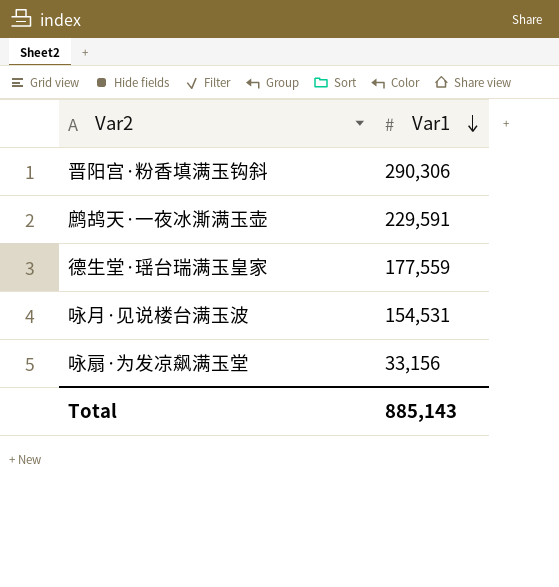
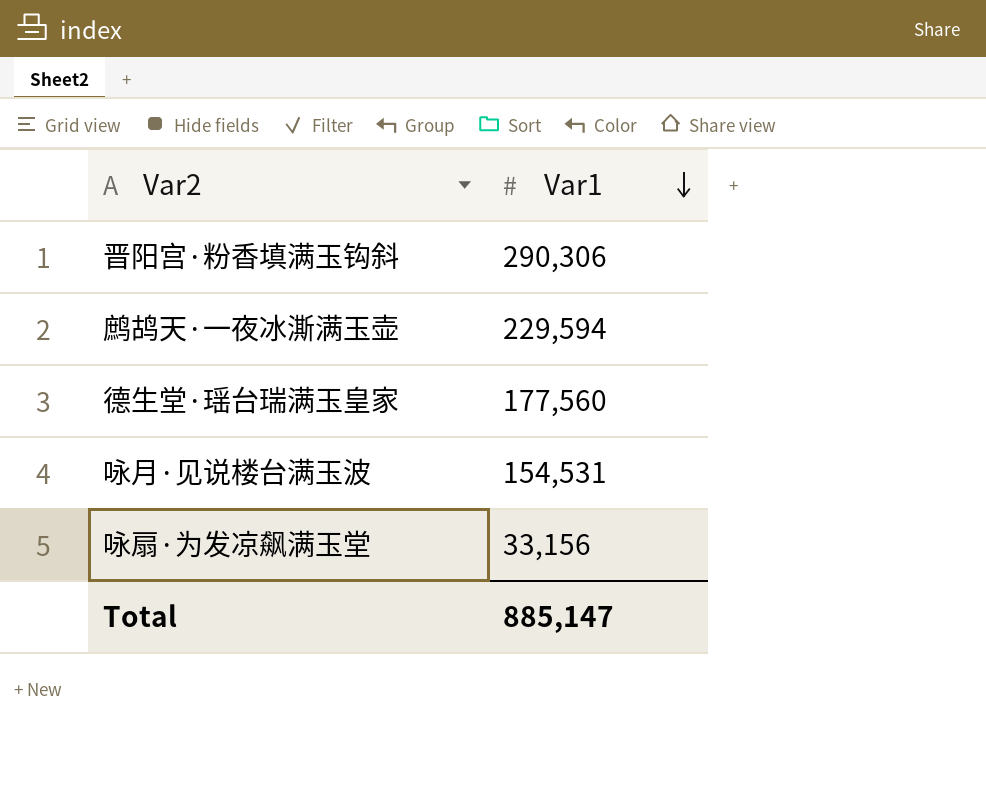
鹧鸪天·一夜冰澌满玉壶 | Var1: 229,591 -> 229,594
德生堂·瑶台瑞满玉皇家 | Var1: 177,559 -> 177,560
Total | Var1: 885,143 -> 885,147

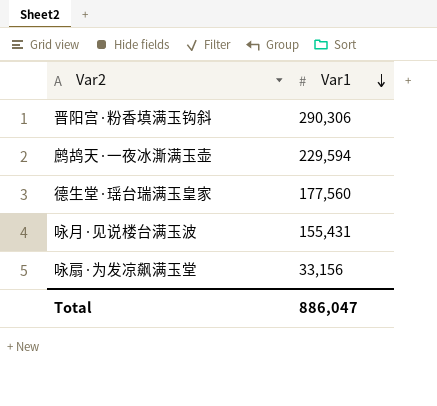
咏月·见说楼台满玉波 | Var1: 154,531 -> 155,431
Total | Var1: 885,147 -> 886,047

